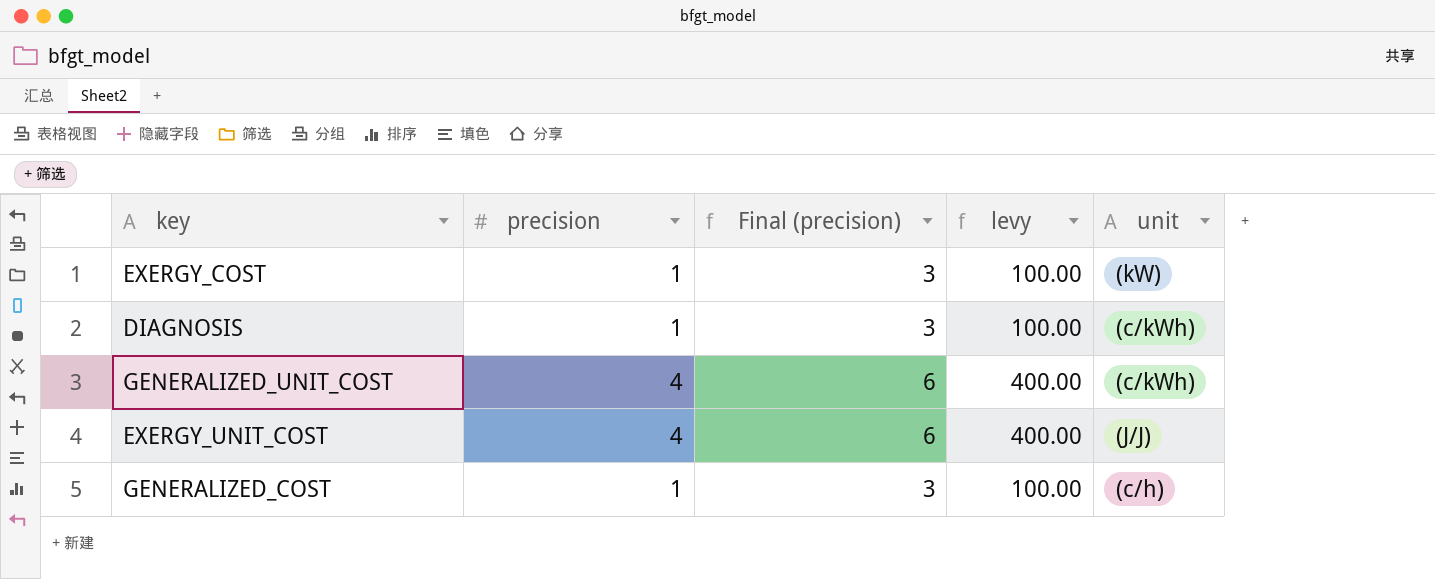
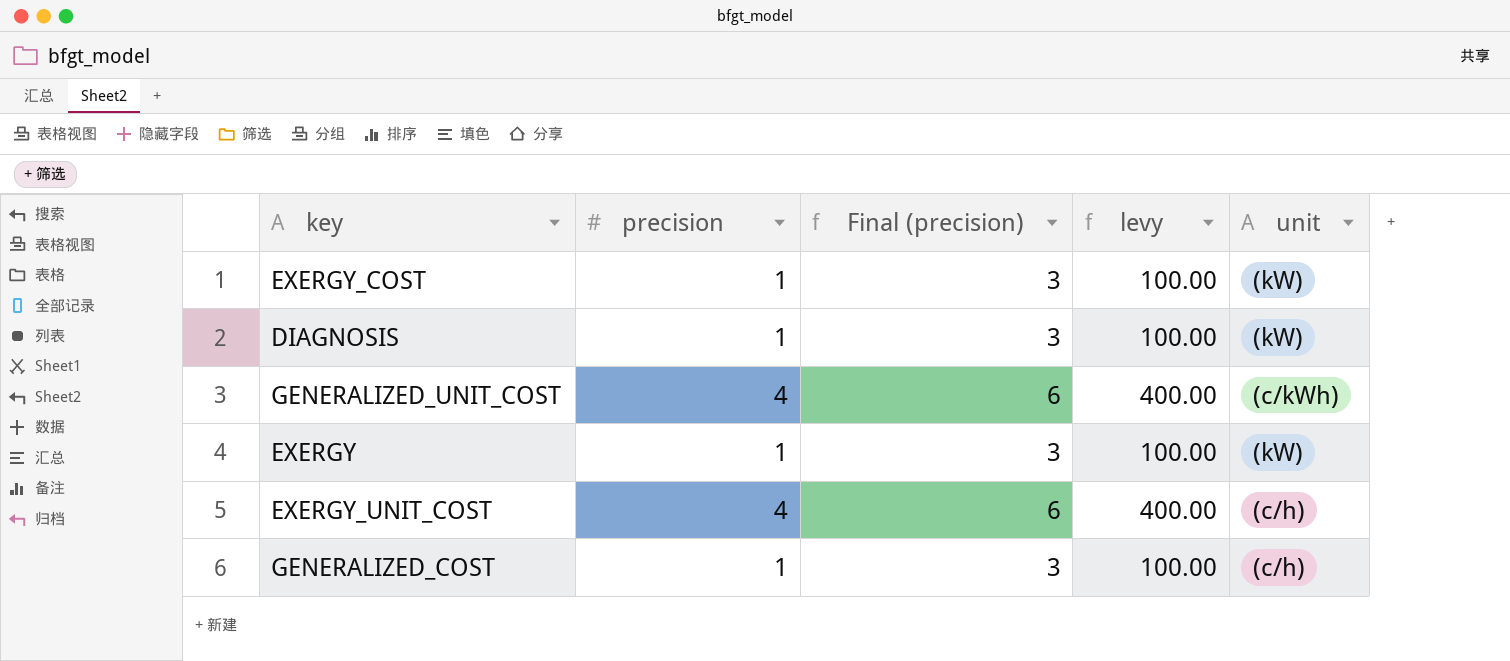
DIAGNOSIS | unit: (c/kWh) -> (kW)
row EXERGY: none -> 1 | 3 | 100.00 | (kW)
EXERGY_UNIT_COST | unit: (J/J) -> (c/h)

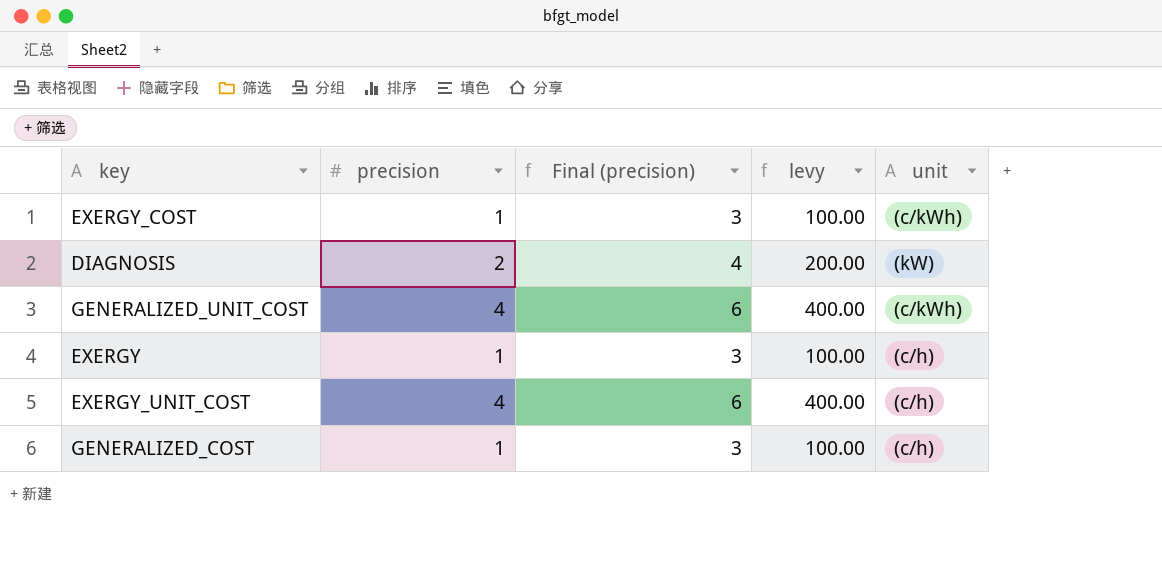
EXERGY_COST | unit: (kW) -> (c/kWh)
DIAGNOSIS | precision: 1 -> 2
DIAGNOSIS | Final (precision): 3 -> 4
DIAGNOSIS | levy: 100.00 -> 200.00
EXERGY | unit: (kW) -> (c/h)

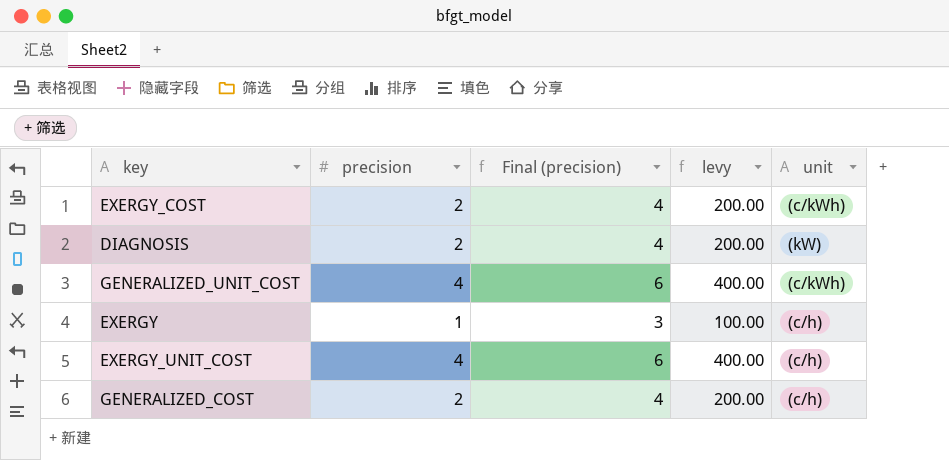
EXERGY_COST | precision: 1 -> 2
EXERGY_COST | Final (precision): 3 -> 4
EXERGY_COST | levy: 100.00 -> 200.00
GENERALIZED_COST | precision: 1 -> 2
GENERALIZED_COST | Final (precision): 3 -> 4
GENERALIZED_COST | levy: 100.00 -> 200.00

